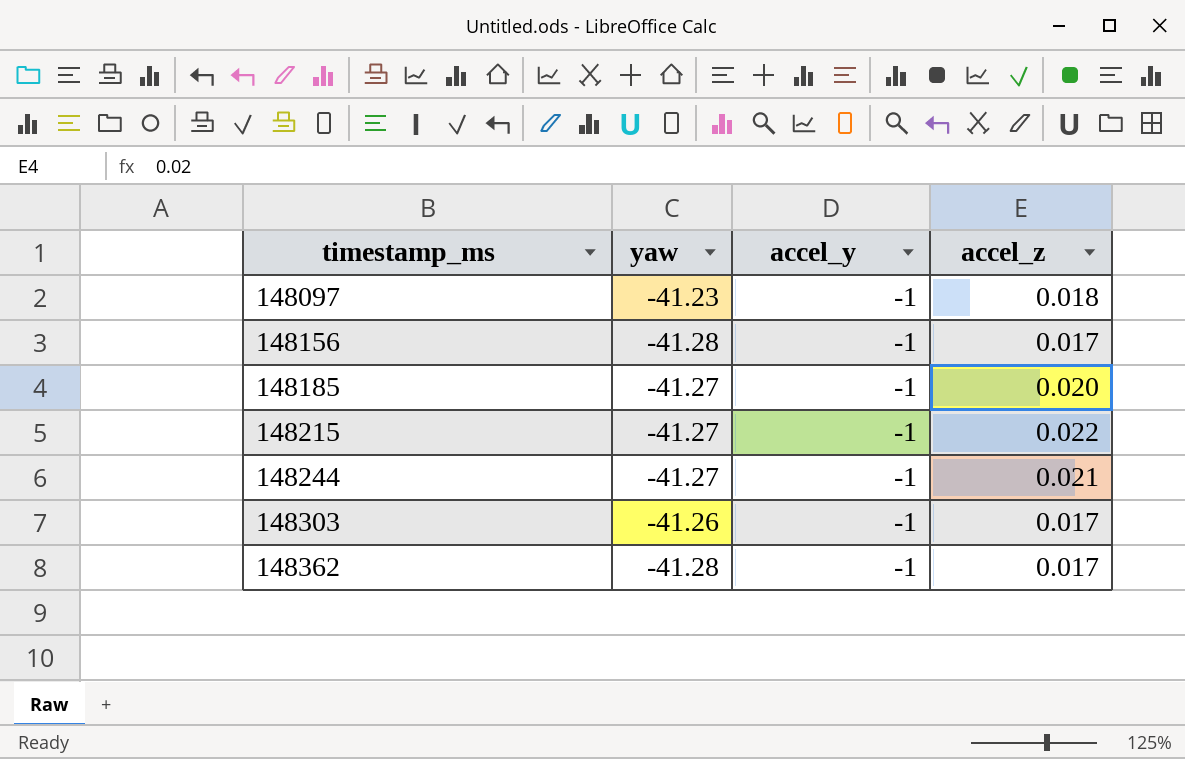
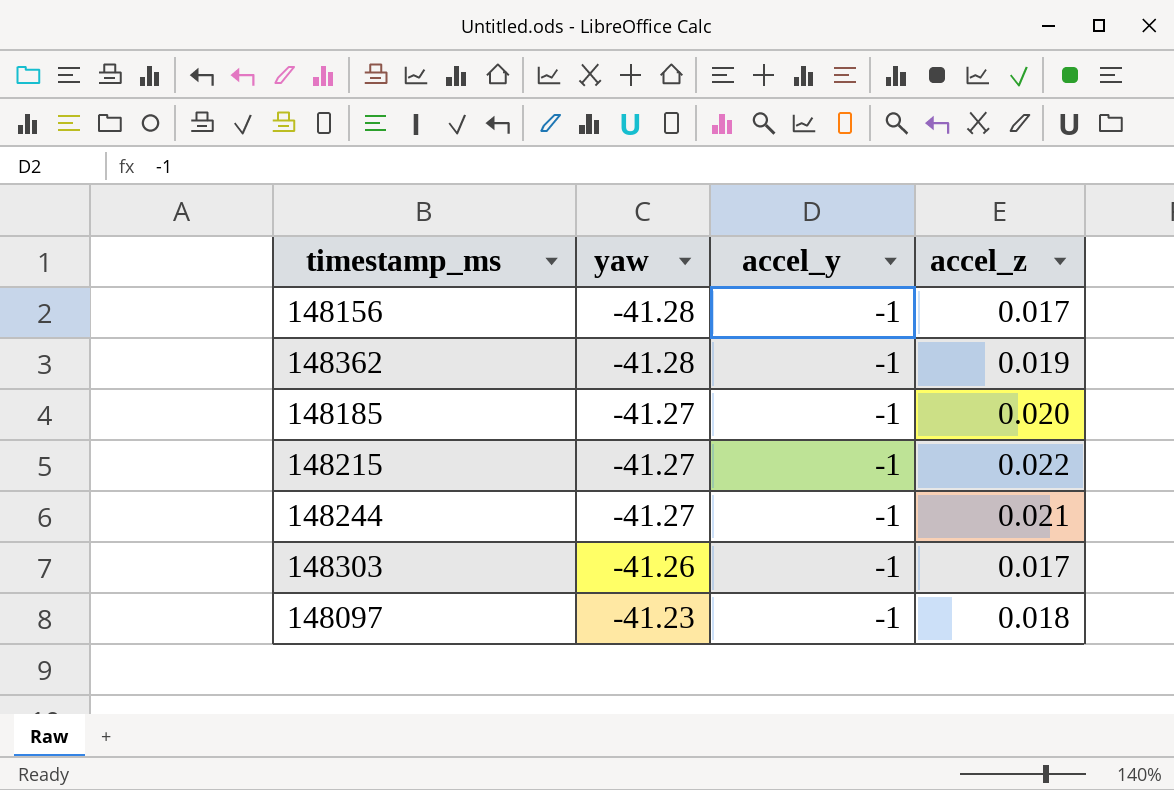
row order: timestamp_ms ascending -> yaw ascending
148362 | accel_z: 0.017 -> 0.019

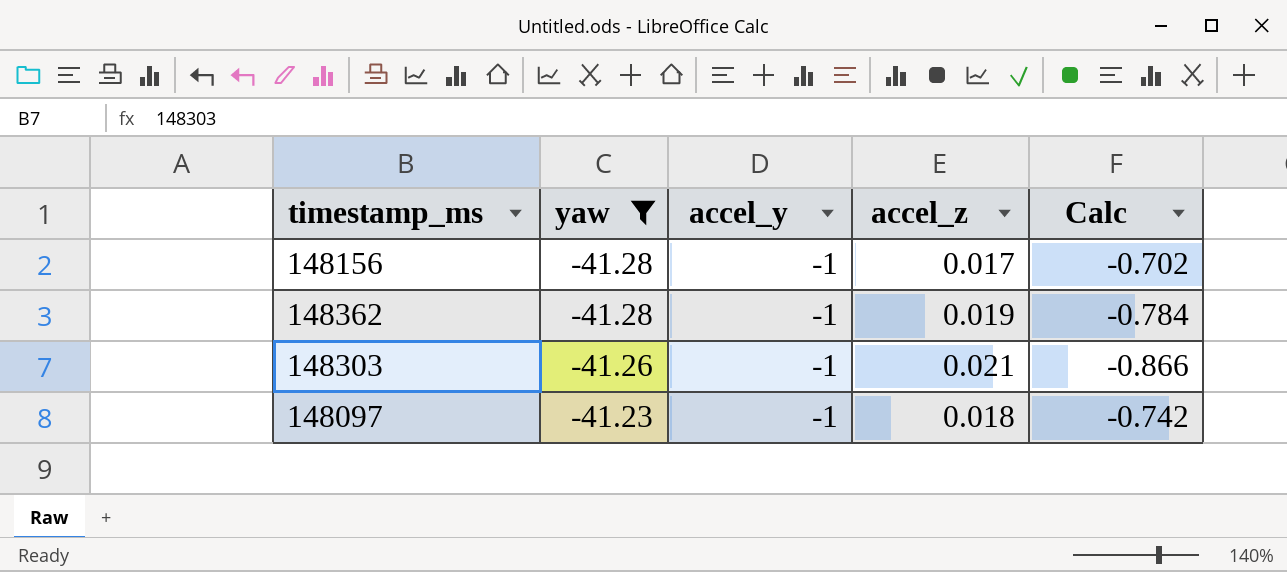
filter: none -> yaw != -41.27
column Calc | formula: none -> [yaw] * [accel_z]
148303 | accel_z: 0.017 -> 0.021

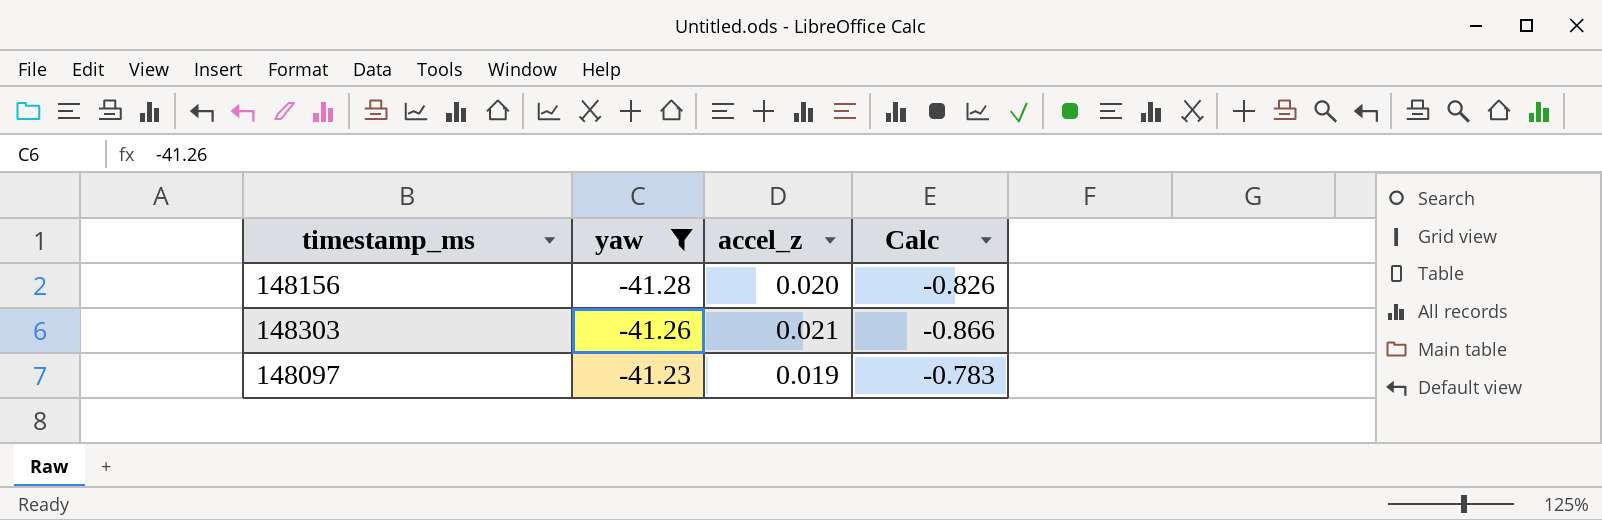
column accel_y | position: 3 -> none
row 148362: -41.28 | -1 | 0.019 | -0.784 -> none
148156 | accel_z: 0.017 -> 0.020
148156 | Calc: -0.702 -> -0.826
148097 | accel_z: 0.018 -> 0.019
148097 | Calc: -0.742 -> -0.783

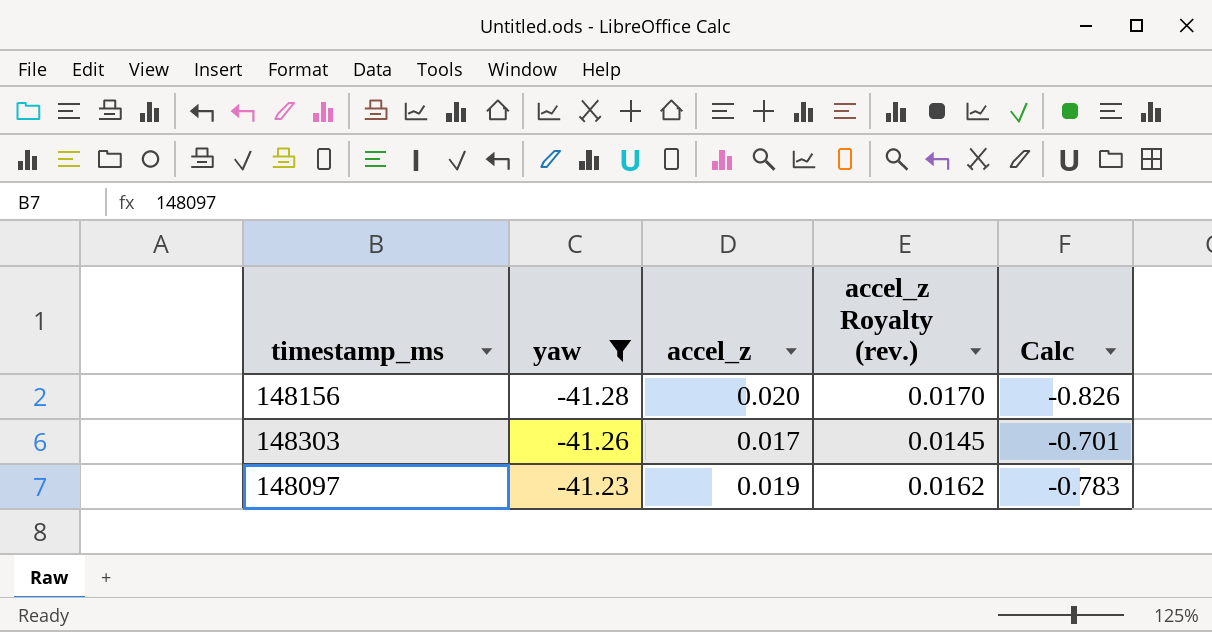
column accel_z Royalty (rev.) | formula: none -> [accel_z] * 0.85
148303 | accel_z: 0.021 -> 0.017
148303 | Calc: -0.866 -> -0.701

